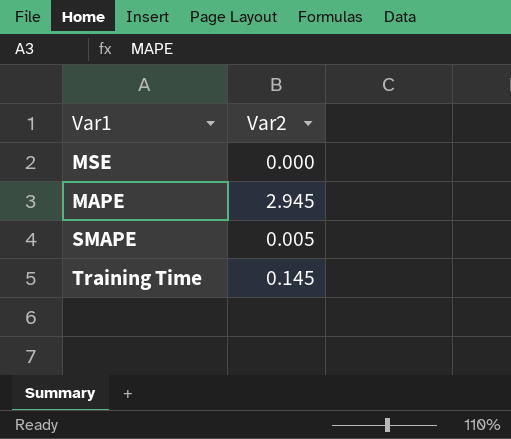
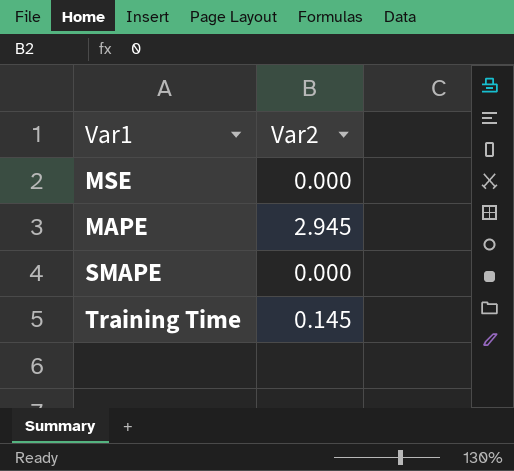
SMAPE | Var2: 0.005 -> 0.000

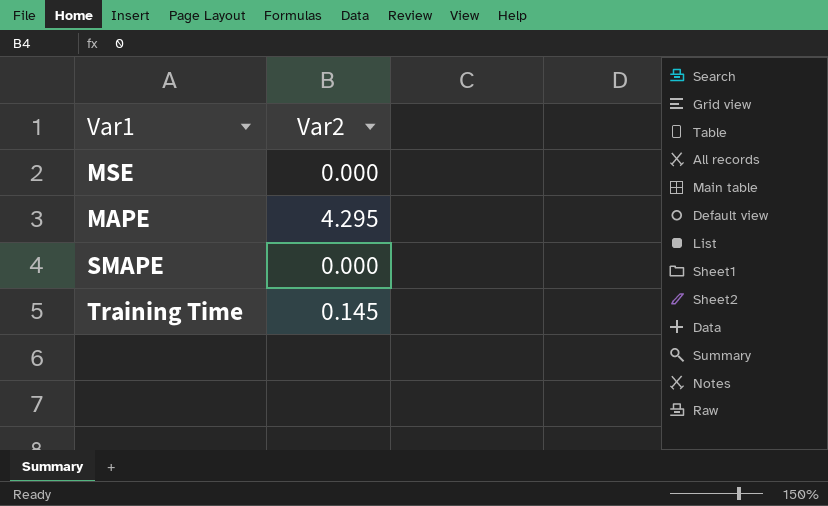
MAPE | Var2: 2.945 -> 4.295

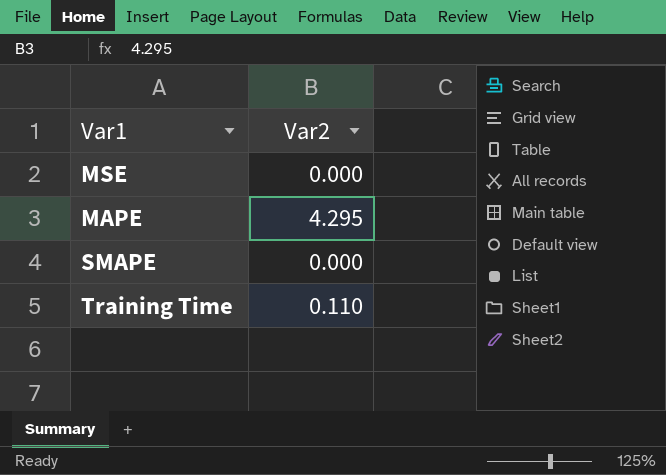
Training Time | Var2: 0.145 -> 0.110

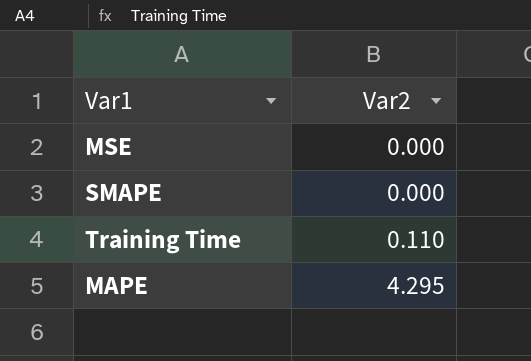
row order: none -> Var2 ascending

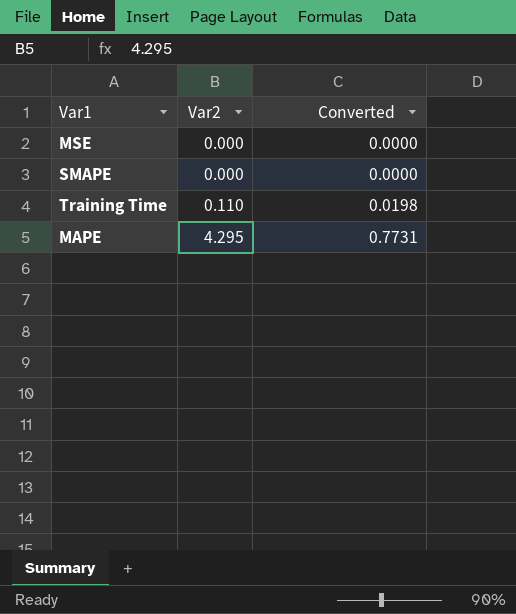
column Converted | formula: none -> [Var2] * 0.18

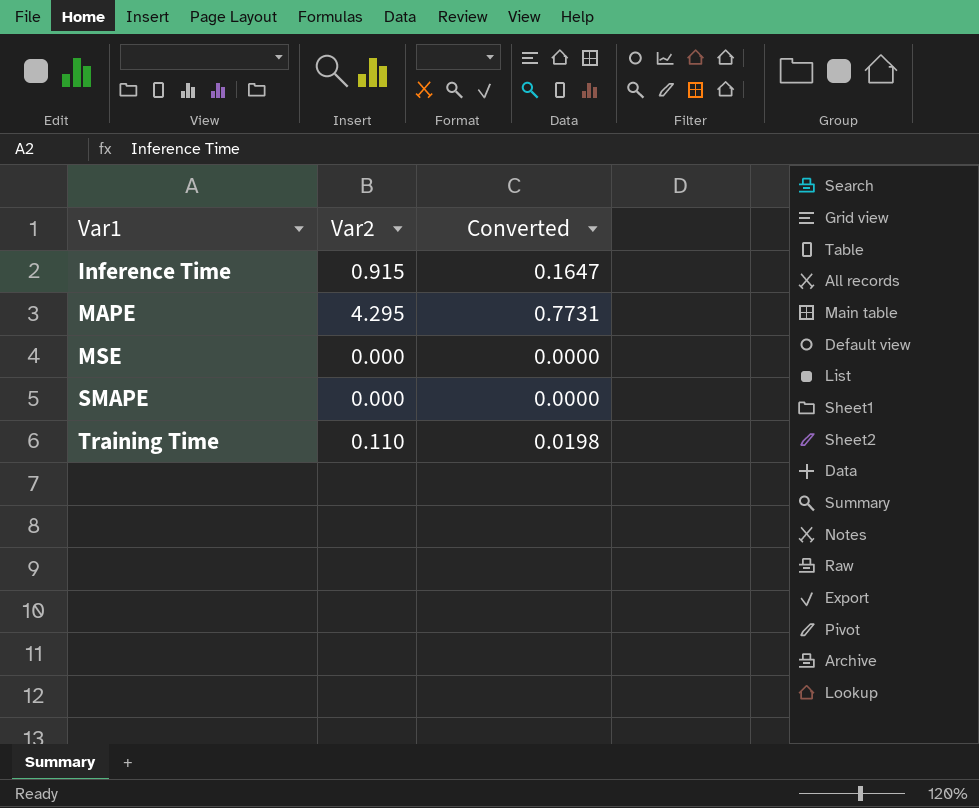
row order: Var2 ascending -> Var1 ascending
row Inference Time: none -> 0.915 | 0.1647

